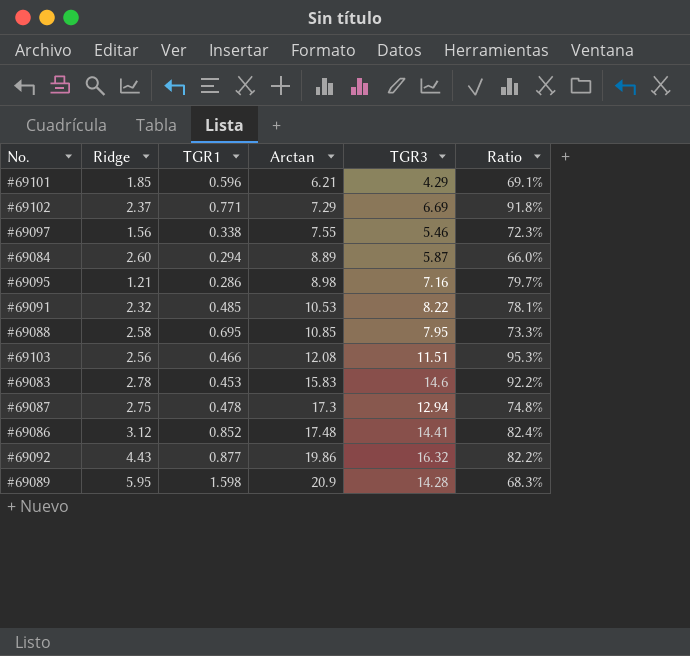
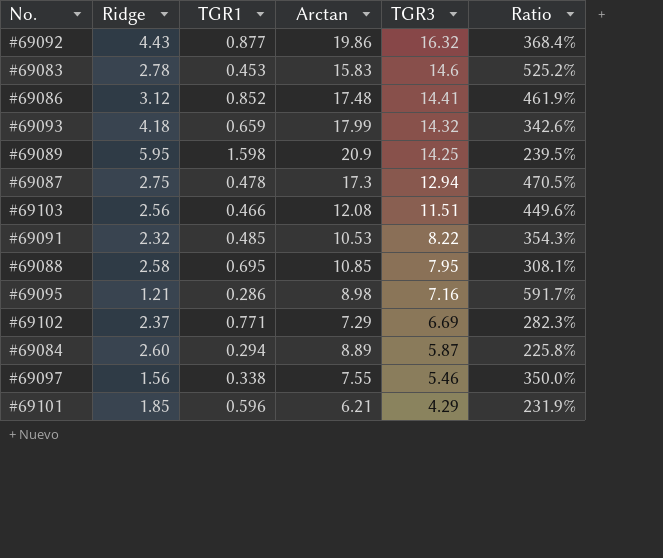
row order: Arctan ascending -> TGR3 descending
column Ratio | formula: [TGR3] / [Arctan] -> [TGR3] / [Ridge]
row #69093: none -> 4.18 | 0.659 | 17.99 | 14.32 | 342.6%
#69089 | TGR3: 14.28 -> 14.25

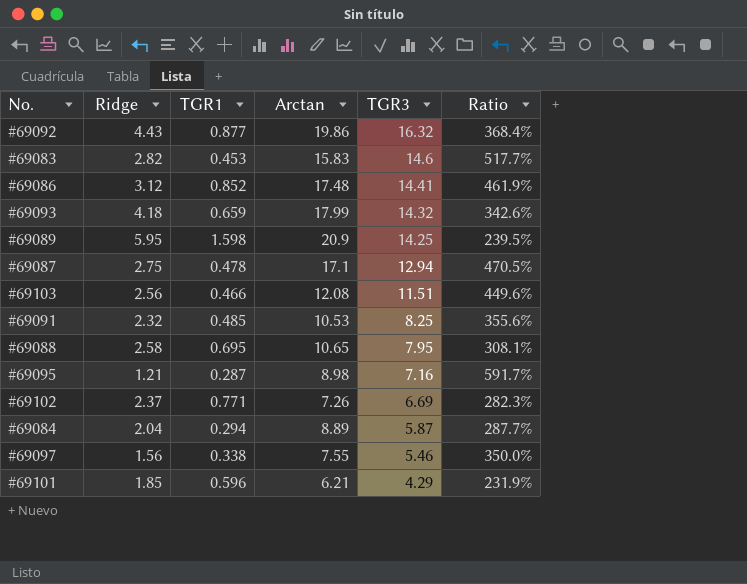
#69083 | Ridge: 2.78 -> 2.82
#69083 | Ratio: 525.2% -> 517.7%
#69087 | Arctan: 17.3 -> 17.1
#69091 | TGR3: 8.22 -> 8.25
#69091 | Ratio: 354.3% -> 355.6%
#69088 | Arctan: 10.85 -> 10.65
#69095 | TGR1: 0.286 -> 0.287
#69102 | Arctan: 7.29 -> 7.26
#69084 | Ridge: 2.60 -> 2.04
#69084 | Ratio: 225.8% -> 287.7%

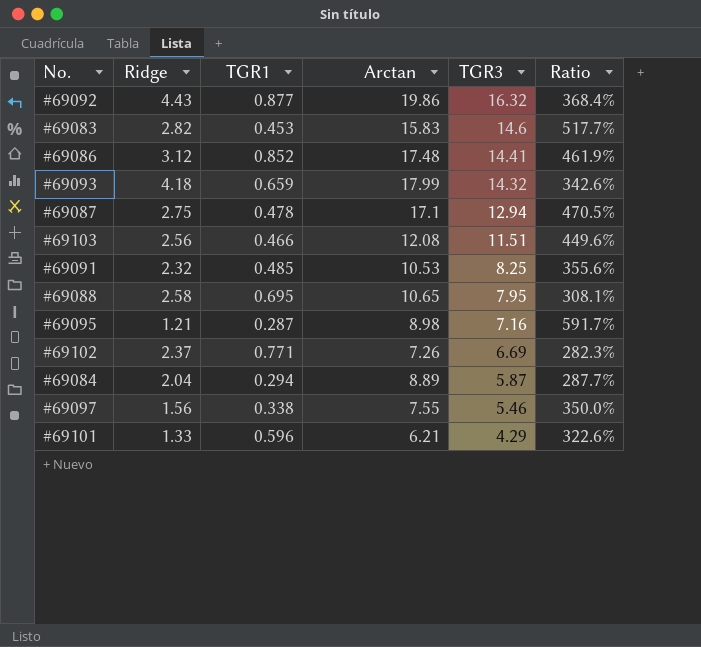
row #69089: 5.95 | 1.598 | 20.9 | 14.25 | 239.5% -> none
#69101 | Ridge: 1.85 -> 1.33
#69101 | Ratio: 231.9% -> 322.6%

